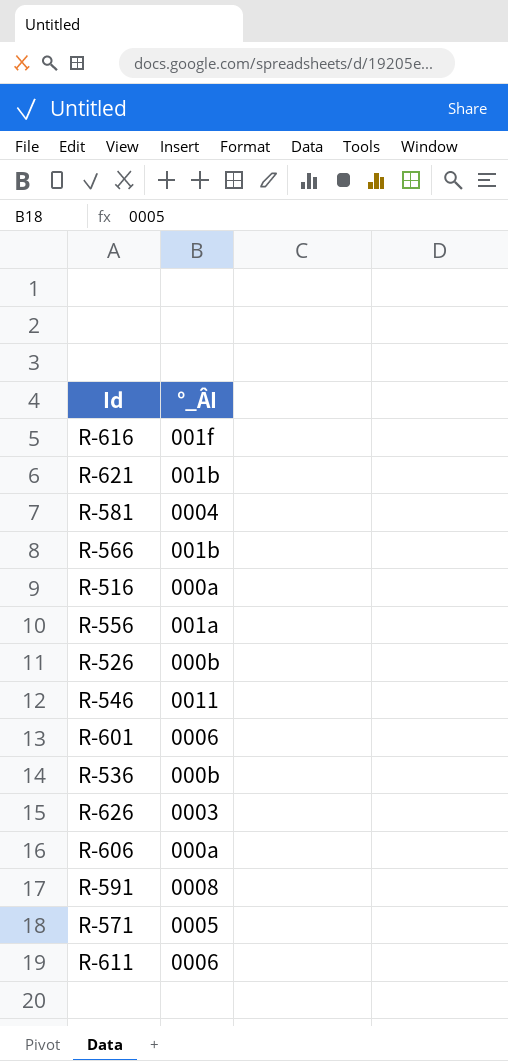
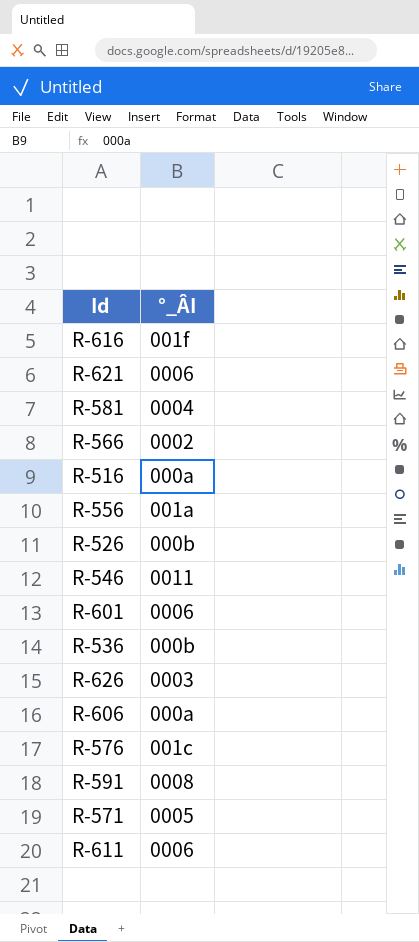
R-621 | °_ÂI: 001b -> 0006
R-566 | °_ÂI: 001b -> 0002
row R-576: none -> 001c

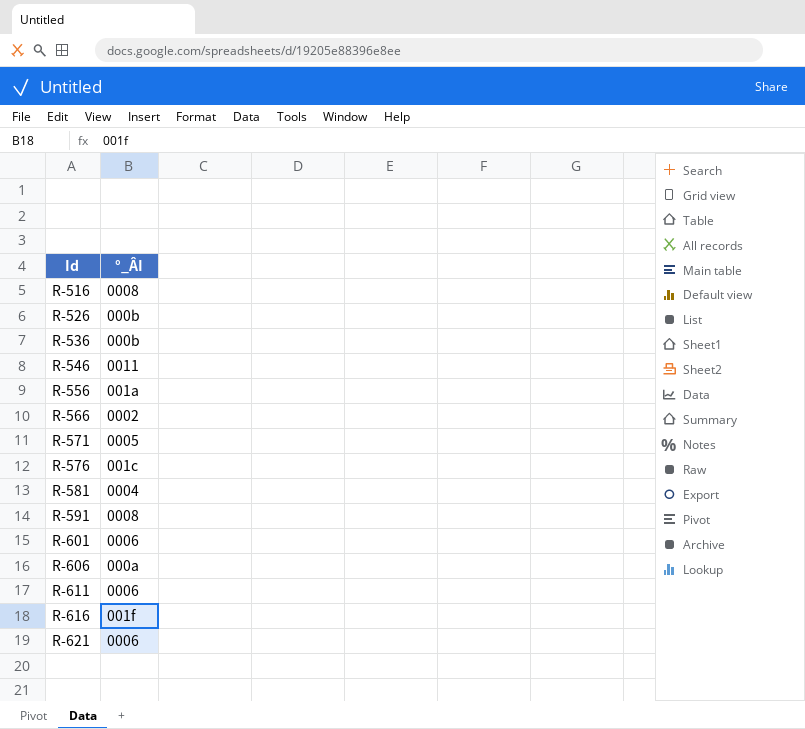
row order: none -> Id ascending
row R-626: 0003 -> none
R-516 | °_ÂI: 000a -> 0008

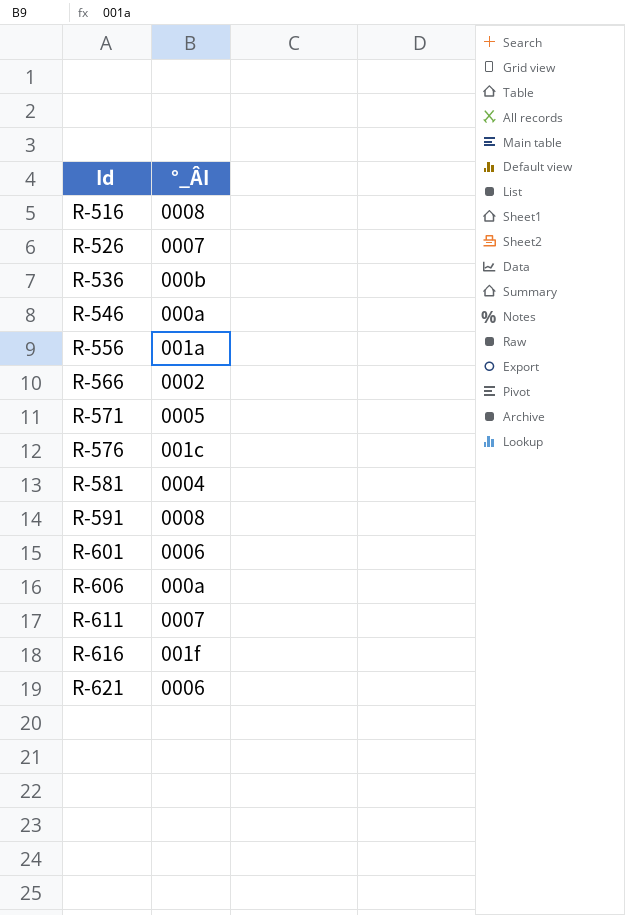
R-526 | °_ÂI: 000b -> 0007
R-546 | °_ÂI: 0011 -> 000a
R-611 | °_ÂI: 0006 -> 0007

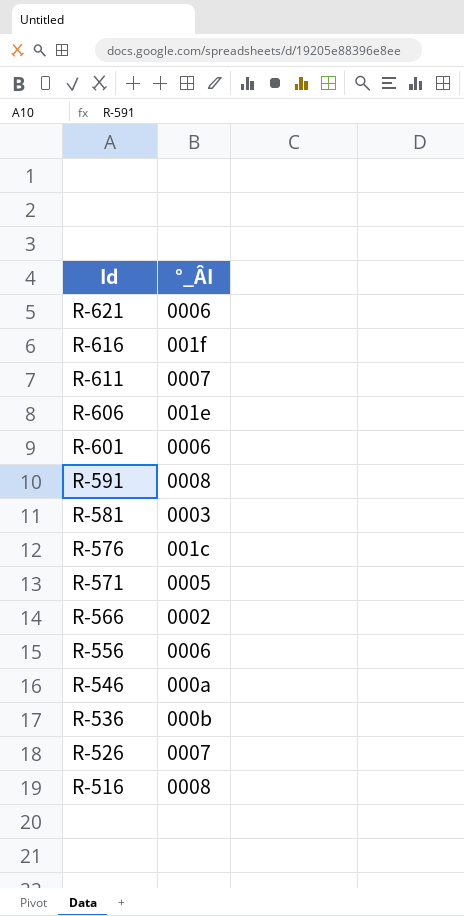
row order: Id ascending -> Id descending
R-606 | °_ÂI: 000a -> 001e
R-581 | °_ÂI: 0004 -> 0003
R-556 | °_ÂI: 001a -> 0006

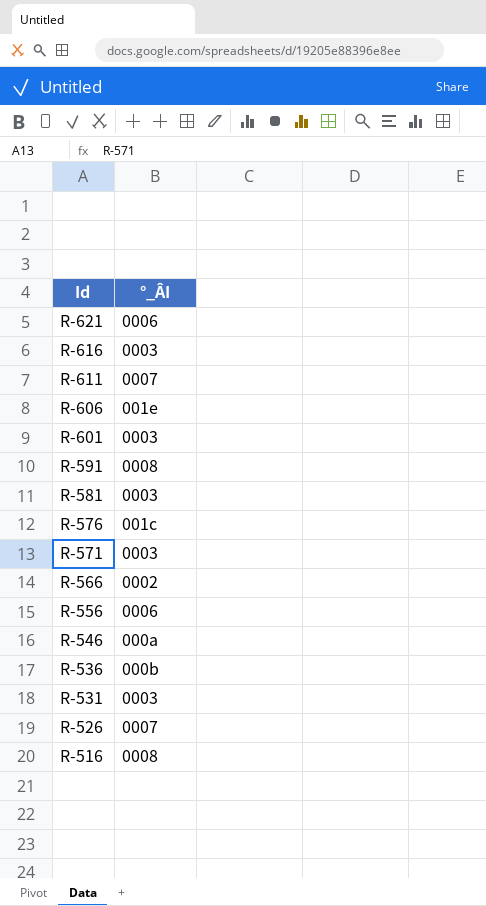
R-616 | °_ÂI: 001f -> 0003
R-601 | °_ÂI: 0006 -> 0003
R-571 | °_ÂI: 0005 -> 0003
row R-531: none -> 0003

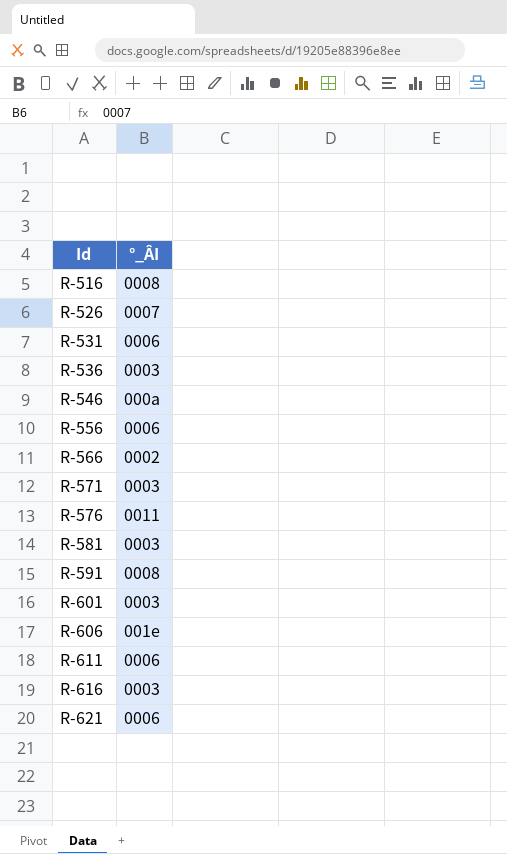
row order: Id descending -> Id ascending
R-531 | °_ÂI: 0003 -> 0006
R-536 | °_ÂI: 000b -> 0003
R-576 | °_ÂI: 001c -> 0011
R-611 | °_ÂI: 0007 -> 0006

